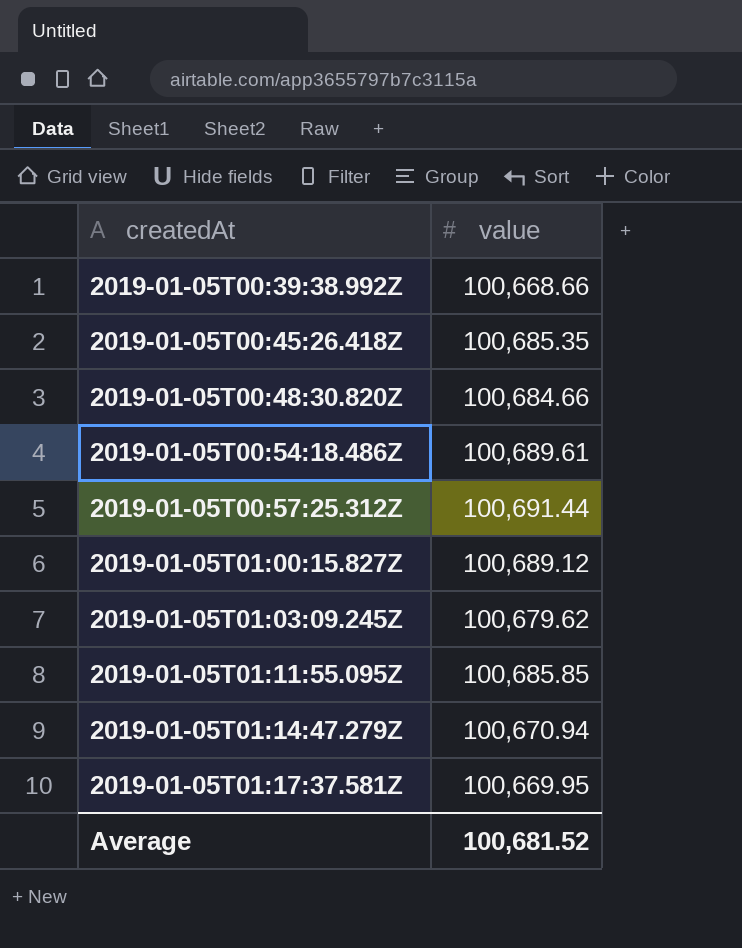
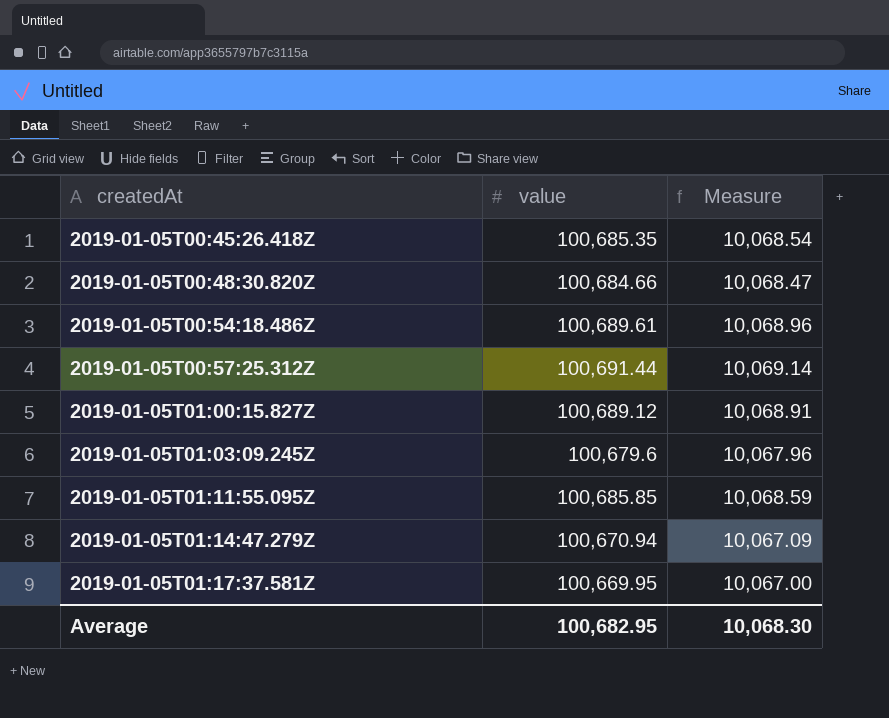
column Measure | formula: none -> [value] * 0.1
row 2019-01-05T00:39:38.992Z: 100,668.66 -> none
2019-01-05T01:03:09.245Z | value: 100,679.62 -> 100,679.6
Average | value: 100,681.52 -> 100,682.95

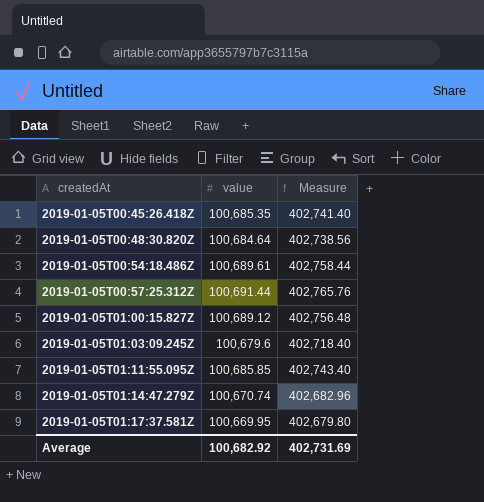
column Measure | formula: [value] * 0.1 -> [value] * 4
2019-01-05T00:48:30.820Z | value: 100,684.66 -> 100,684.64
2019-01-05T01:14:47.279Z | value: 100,670.94 -> 100,670.74
Average | value: 100,682.95 -> 100,682.92
Average | Measure: 10,068.30 -> 402,731.69

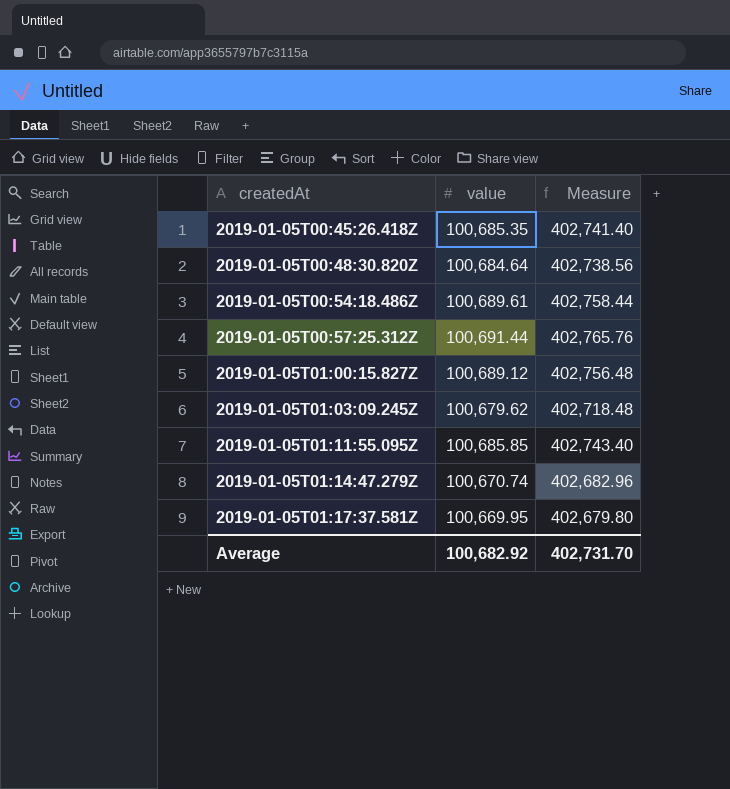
2019-01-05T01:03:09.245Z | value: 100,679.6 -> 100,679.62
2019-01-05T01:03:09.245Z | Measure: 402,718.40 -> 402,718.48
Average | Measure: 402,731.69 -> 402,731.70

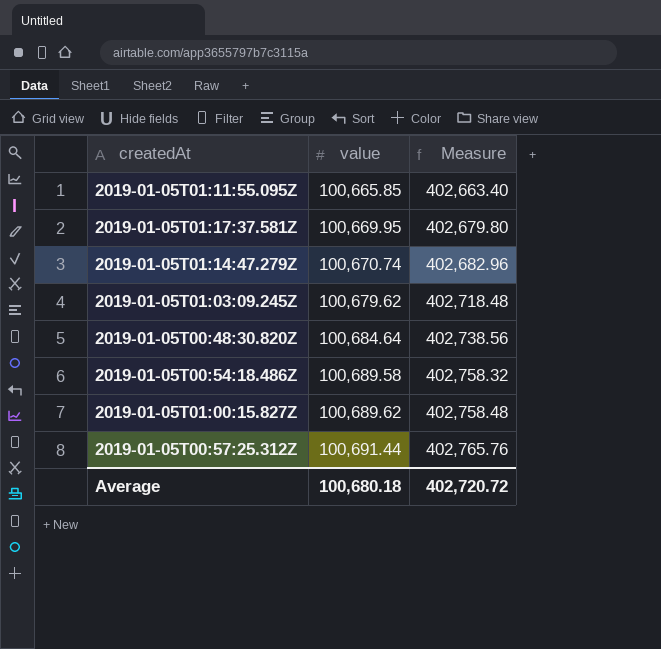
row order: createdAt ascending -> value ascending
row 2019-01-05T00:45:26.418Z: 100,685.35 | 402,741.40 -> none
2019-01-05T01:11:55.095Z | value: 100,685.85 -> 100,665.85
2019-01-05T01:11:55.095Z | Measure: 402,743.40 -> 402,663.40
2019-01-05T00:54:18.486Z | value: 100,689.61 -> 100,689.58
2019-01-05T00:54:18.486Z | Measure: 402,758.44 -> 402,758.32
2019-01-05T01:00:15.827Z | value: 100,689.12 -> 100,689.62
2019-01-05T01:00:15.827Z | Measure: 402,756.48 -> 402,758.48
Average | value: 100,682.92 -> 100,680.18
Average | Measure: 402,731.70 -> 402,720.72

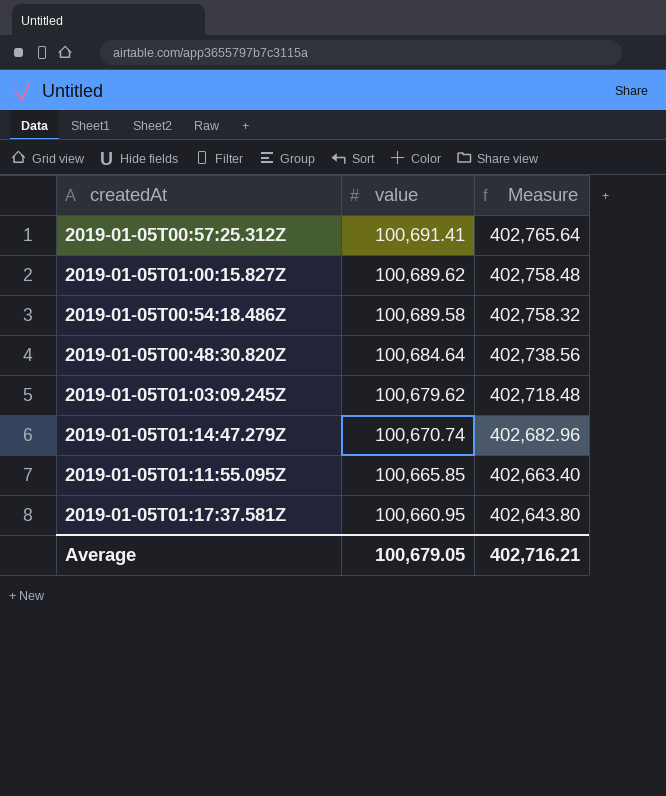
row order: value ascending -> value descending
2019-01-05T00:57:25.312Z | value: 100,691.44 -> 100,691.41
2019-01-05T00:57:25.312Z | Measure: 402,765.76 -> 402,765.64
2019-01-05T01:17:37.581Z | value: 100,669.95 -> 100,660.95
2019-01-05T01:17:37.581Z | Measure: 402,679.80 -> 402,643.80
Average | value: 100,680.18 -> 100,679.05
Average | Measure: 402,720.72 -> 402,716.21

